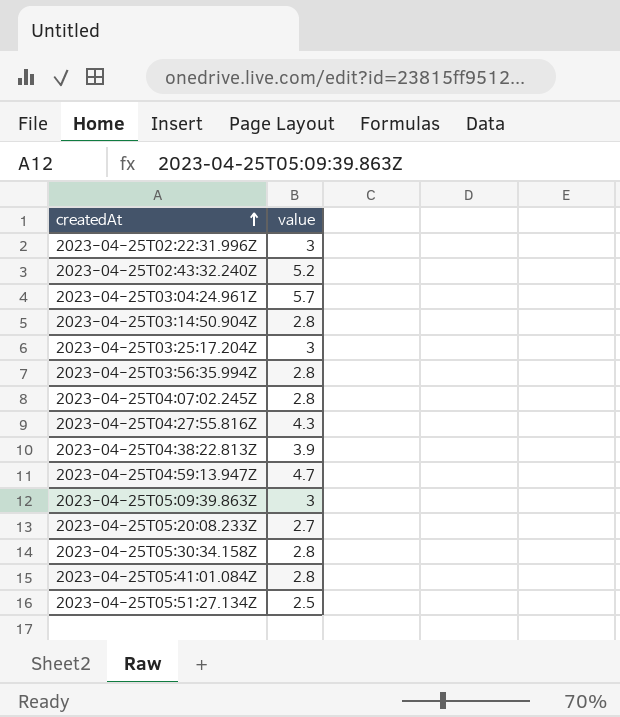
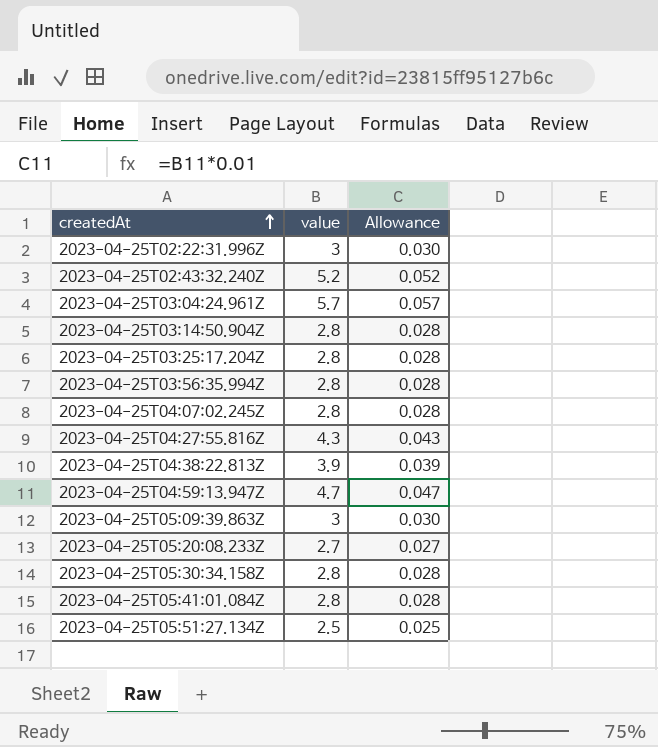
column Allowance | formula: none -> [value] * 0.01
2023-04-25T03:25:17.204Z | value: 3 -> 2.8

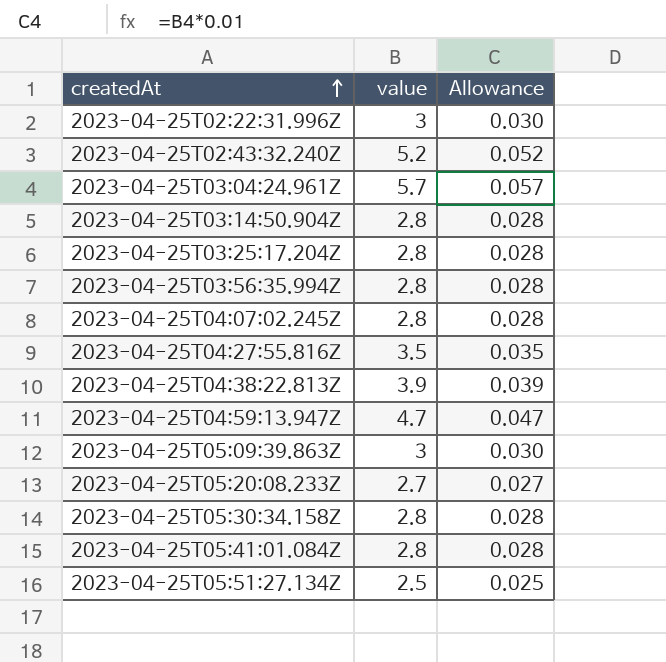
2023-04-25T04:27:55.816Z | value: 4.3 -> 3.5
2023-04-25T04:27:55.816Z | Allowance: 0.043 -> 0.035

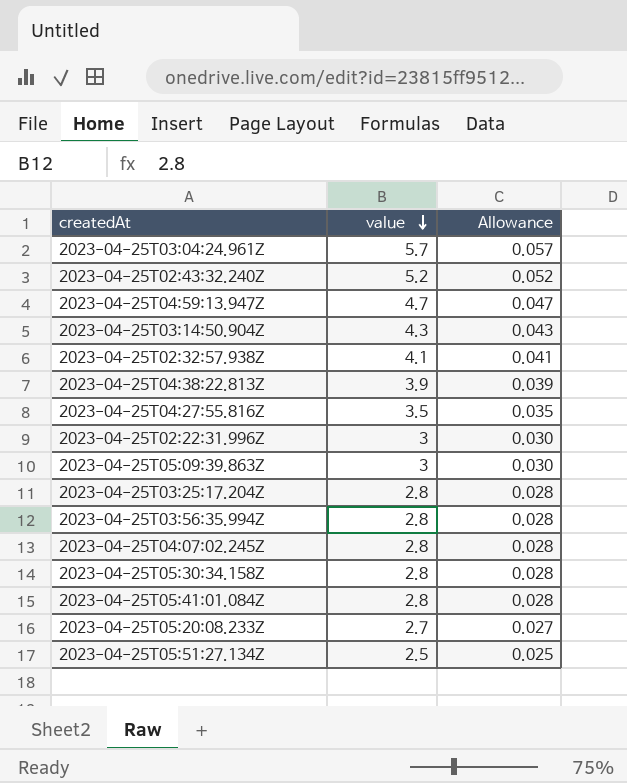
row order: createdAt ascending -> value descending
2023-04-25T03:14:50.904Z | value: 2.8 -> 4.3
2023-04-25T03:14:50.904Z | Allowance: 0.028 -> 0.043
row 2023-04-25T02:32:57.938Z: none -> 4.1 | 0.041

